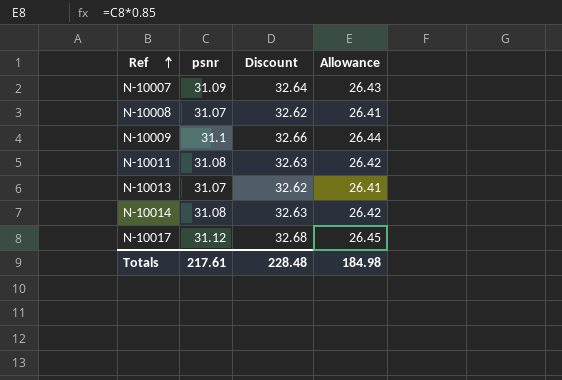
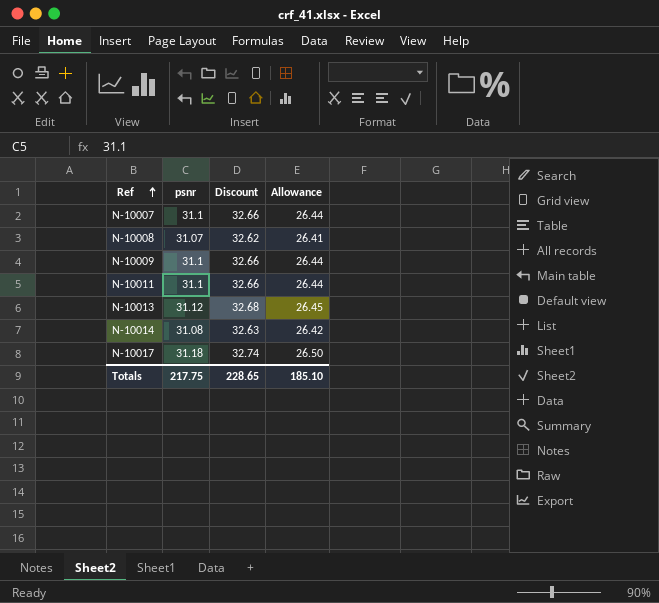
N-10007 | psnr: 31.09 -> 31.1
N-10007 | Discount: 32.64 -> 32.66
N-10007 | Allowance: 26.43 -> 26.44
N-10011 | psnr: 31.08 -> 31.1
N-10011 | Discount: 32.63 -> 32.66
N-10011 | Allowance: 26.42 -> 26.44
N-10013 | psnr: 31.07 -> 31.12
N-10013 | Discount: 32.62 -> 32.68
N-10013 | Allowance: 26.41 -> 26.45
N-10017 | psnr: 31.12 -> 31.18
N-10017 | Discount: 32.68 -> 32.74
N-10017 | Allowance: 26.45 -> 26.50
Totals | psnr: 217.61 -> 217.75
Totals | Discount: 228.48 -> 228.65
Totals | Allowance: 184.98 -> 185.10

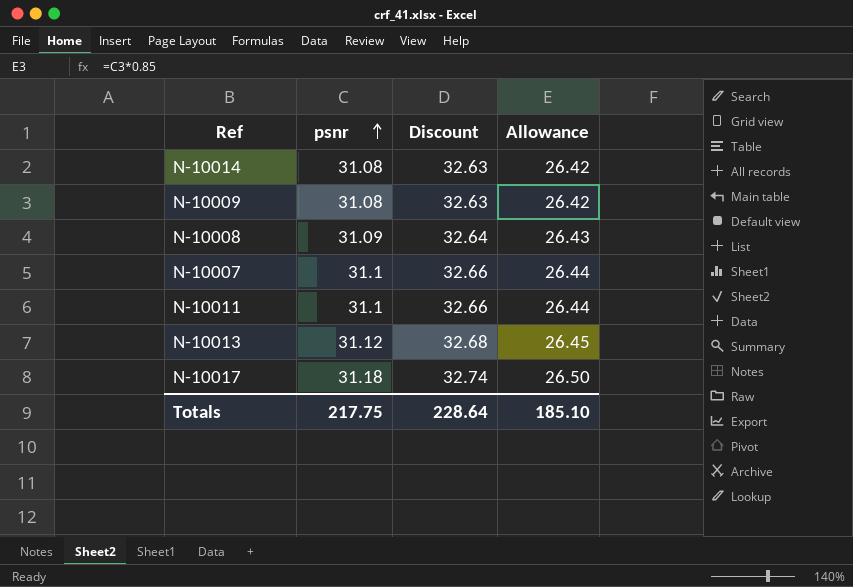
row order: Ref ascending -> psnr ascending
N-10009 | psnr: 31.1 -> 31.08
N-10009 | Discount: 32.66 -> 32.63
N-10009 | Allowance: 26.44 -> 26.42
N-10008 | psnr: 31.07 -> 31.09
N-10008 | Discount: 32.62 -> 32.64
N-10008 | Allowance: 26.41 -> 26.43
Totals | Discount: 228.65 -> 228.64

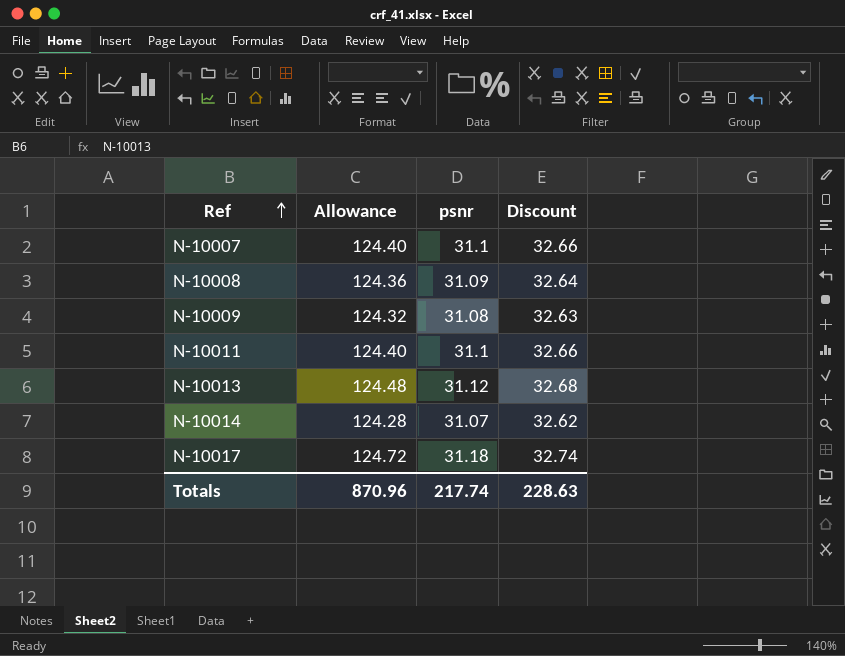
row order: psnr ascending -> Ref ascending
column Allowance | formula: [psnr] * 0.85 -> [psnr] * 4
column Allowance | position: 4 -> 2
N-10014 | psnr: 31.08 -> 31.07
N-10014 | Discount: 32.63 -> 32.62
Totals | Allowance: 185.10 -> 870.96
Totals | psnr: 217.75 -> 217.74
Totals | Discount: 228.64 -> 228.63

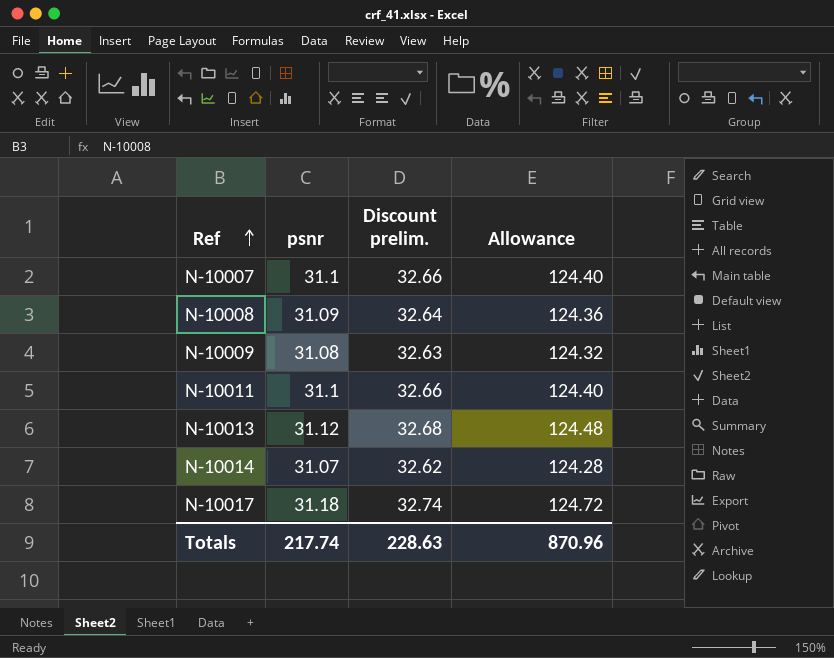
column name: Discount -> Discount prelim.
column Allowance | position: 2 -> 4

